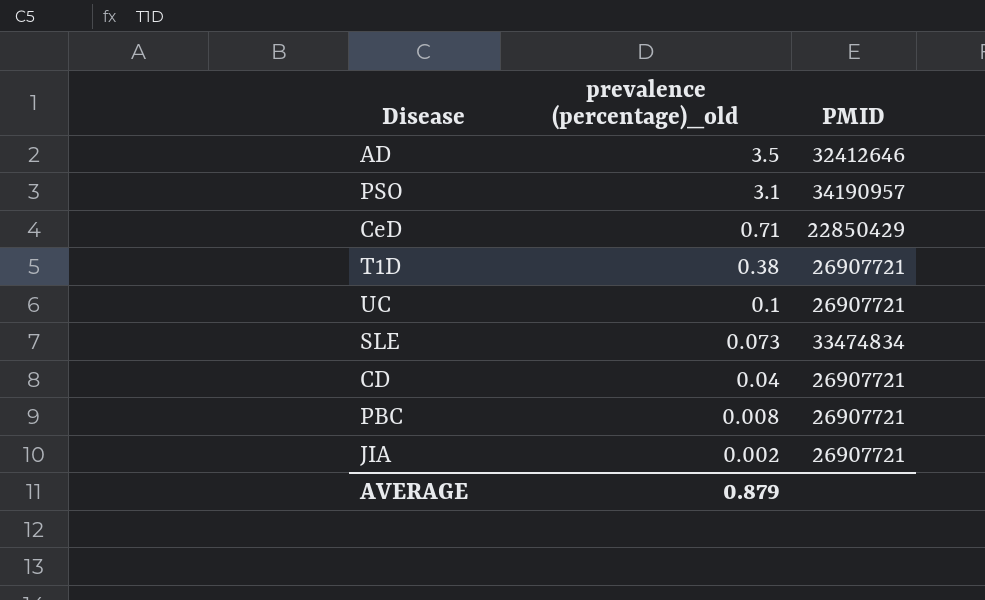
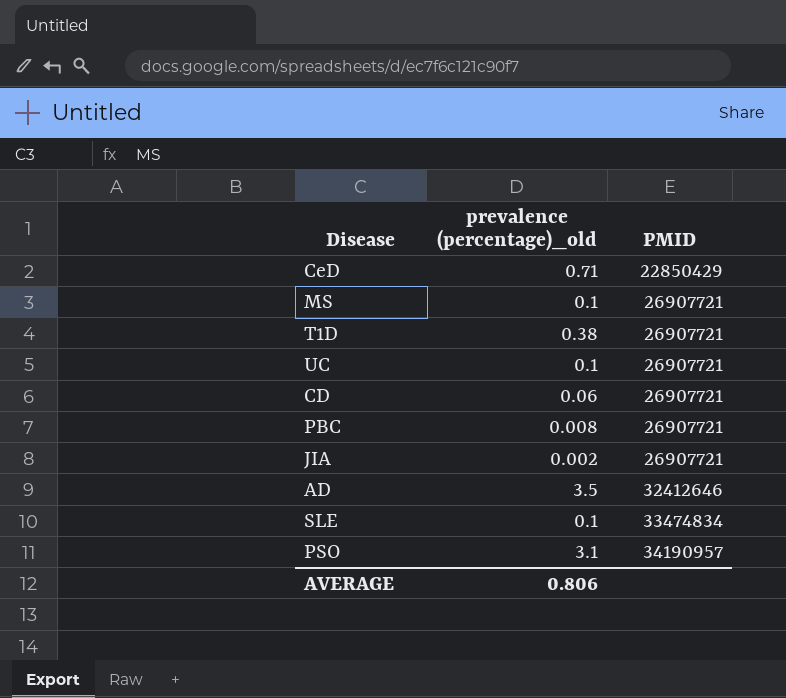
row order: prevalence (percentage)_old descending -> PMID ascending
row MS: none -> 0.1 | 26907721
CD | prevalence (percentage)_old: 0.04 -> 0.06
SLE | prevalence (percentage)_old: 0.073 -> 0.1
AVERAGE | prevalence (percentage)_old: 0.879 -> 0.806

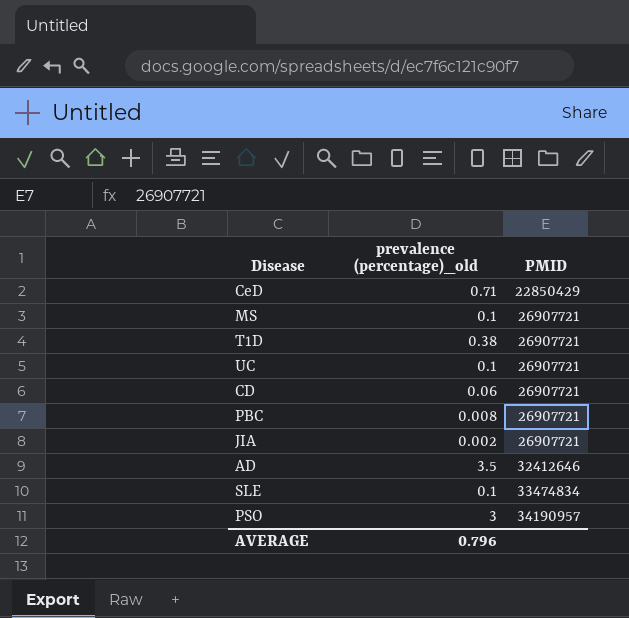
PSO | prevalence (percentage)_old: 3.1 -> 3
AVERAGE | prevalence (percentage)_old: 0.806 -> 0.796

